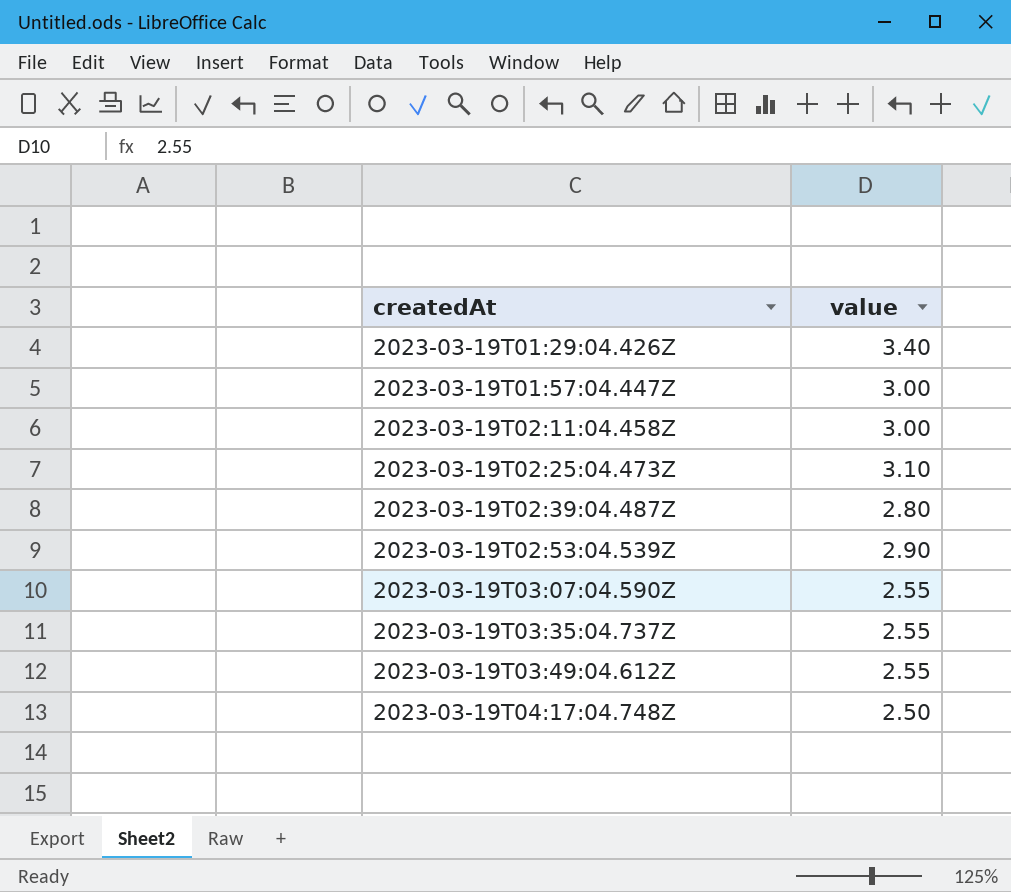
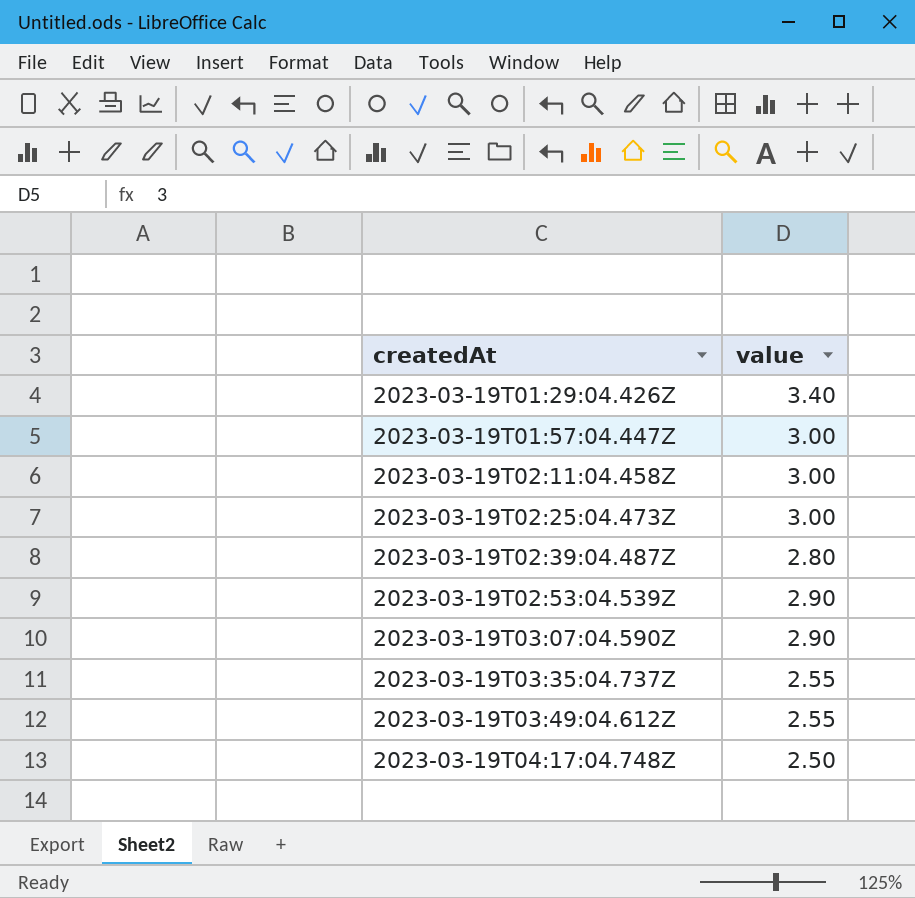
2023-03-19T02:25:04.473Z | value: 3.10 -> 3.00
2023-03-19T03:07:04.590Z | value: 2.55 -> 2.90

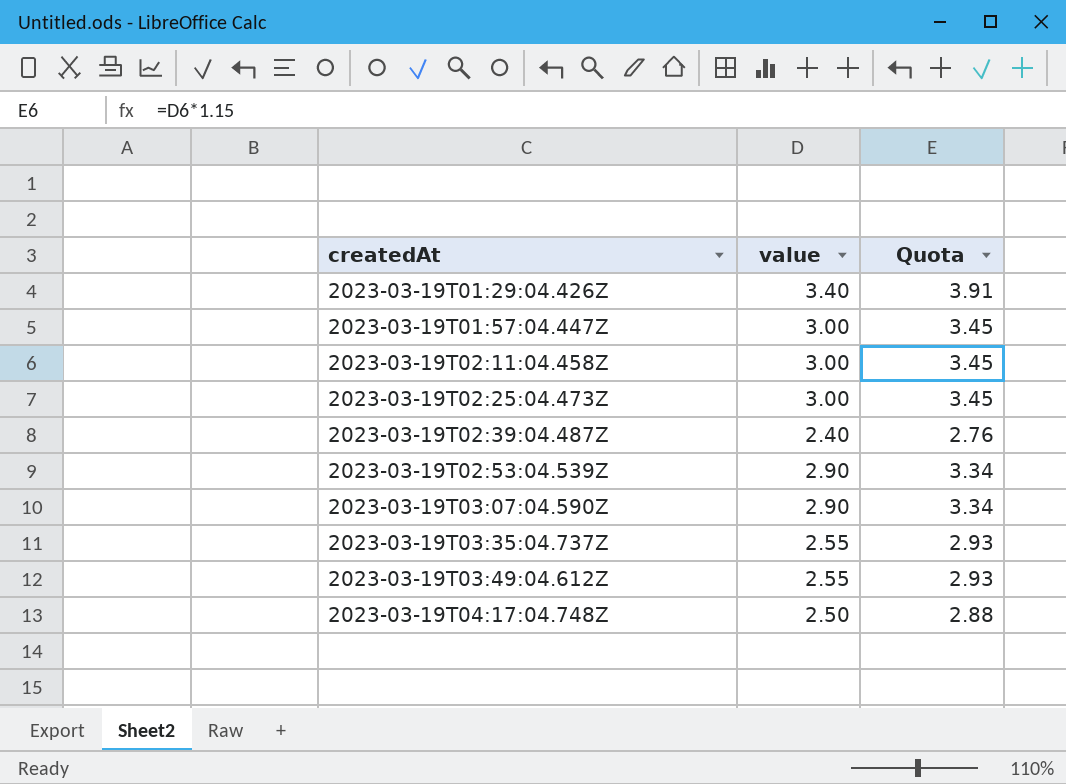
column Quota | formula: none -> [value] * 1.15
2023-03-19T02:39:04.487Z | value: 2.80 -> 2.40

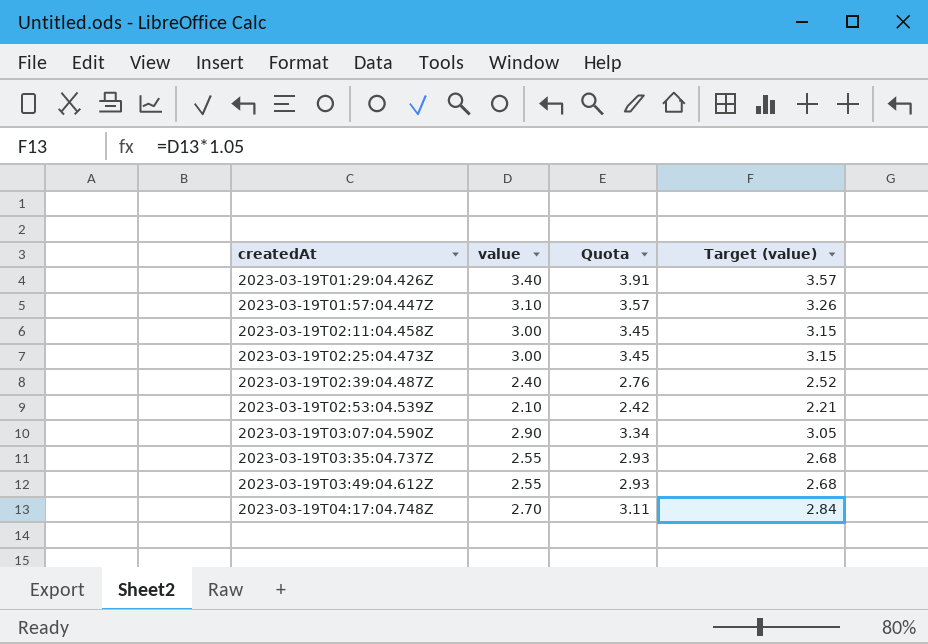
column Target (value) | formula: none -> [value] * 1.05
2023-03-19T01:57:04.447Z | value: 3.00 -> 3.10
2023-03-19T01:57:04.447Z | Quota: 3.45 -> 3.57
2023-03-19T02:53:04.539Z | value: 2.90 -> 2.10
2023-03-19T02:53:04.539Z | Quota: 3.34 -> 2.42
2023-03-19T04:17:04.748Z | value: 2.50 -> 2.70
2023-03-19T04:17:04.748Z | Quota: 2.88 -> 3.11

